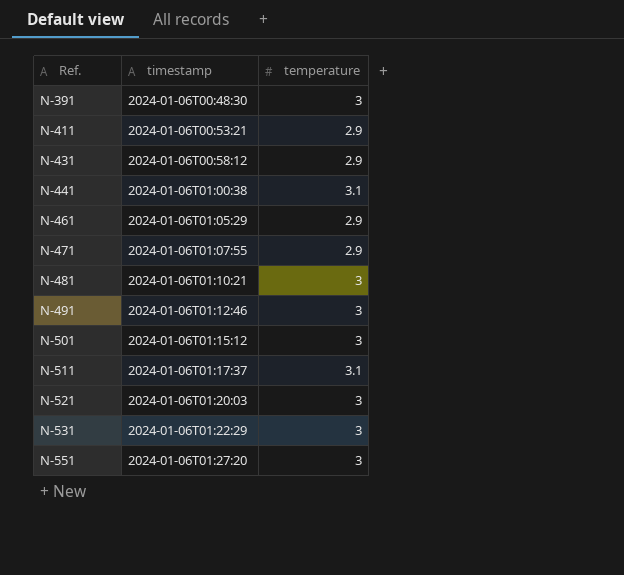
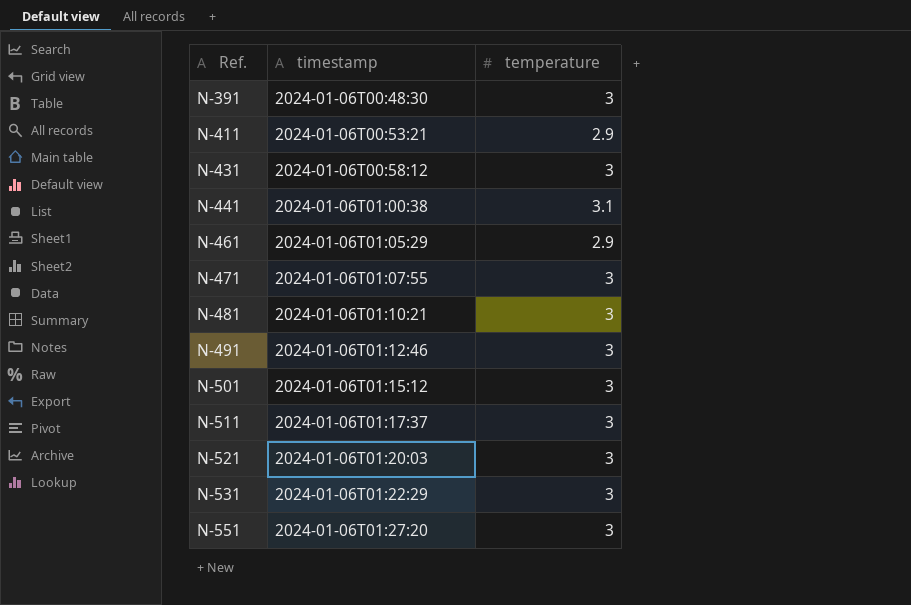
N-431 | temperature: 2.9 -> 3
N-471 | temperature: 2.9 -> 3
N-511 | temperature: 3.1 -> 3

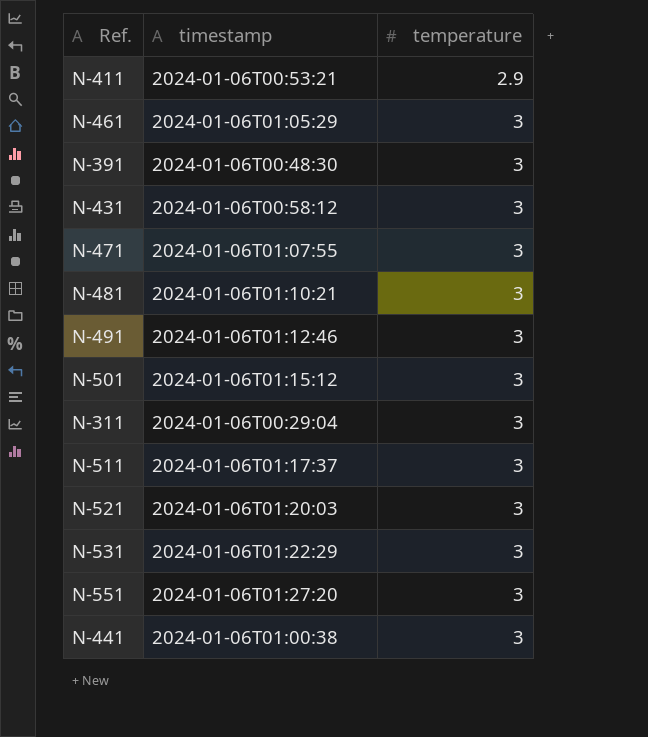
row order: Ref. ascending -> temperature ascending
N-461 | temperature: 2.9 -> 3
row N-311: none -> 2024-01-06T00:29:04 | 3
N-441 | temperature: 3.1 -> 3

